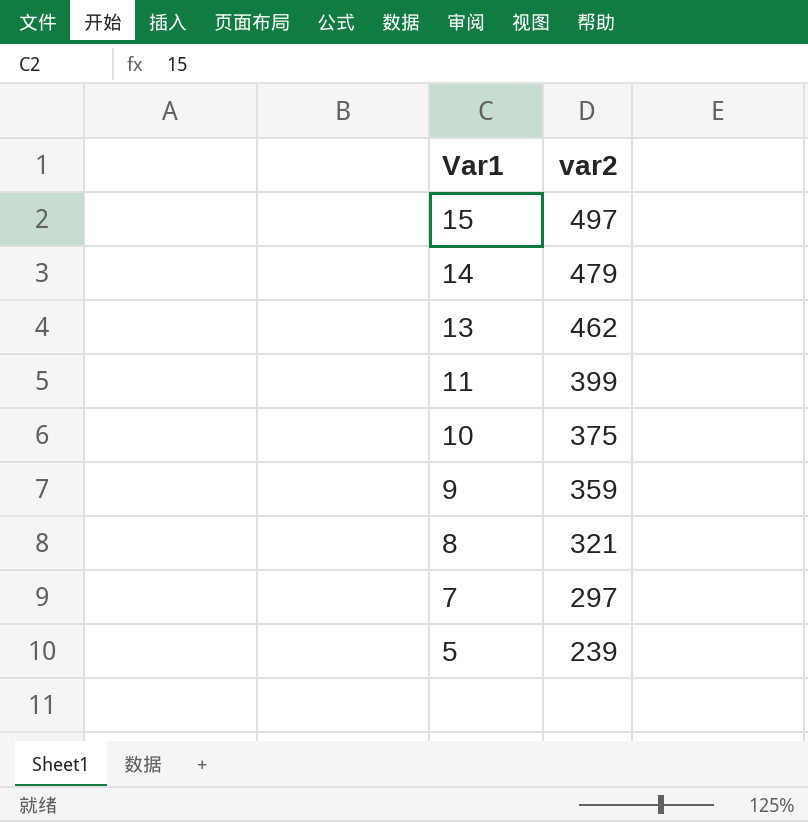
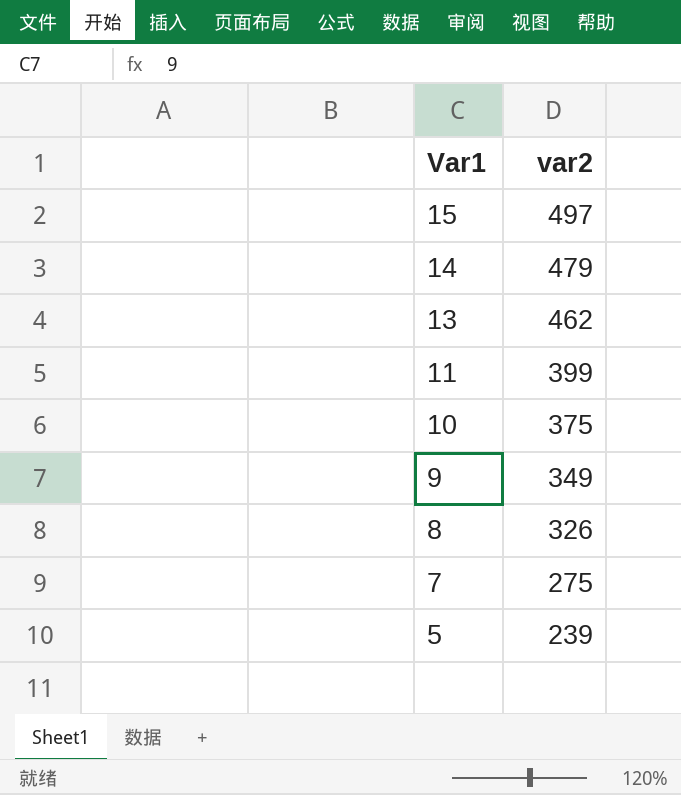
9 | var2: 359 -> 349
8 | var2: 321 -> 326
7 | var2: 297 -> 275

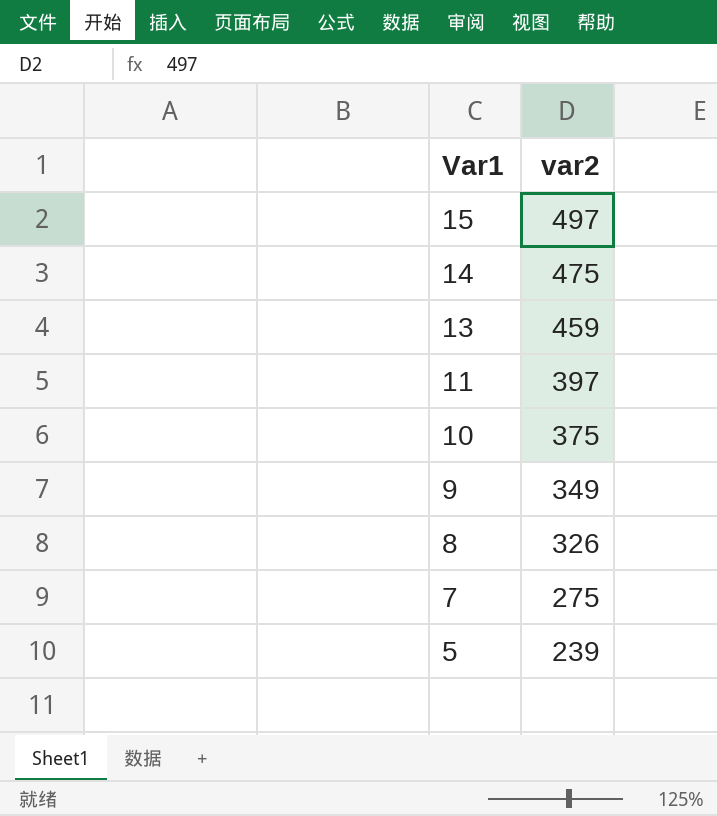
14 | var2: 479 -> 475
13 | var2: 462 -> 459
11 | var2: 399 -> 397

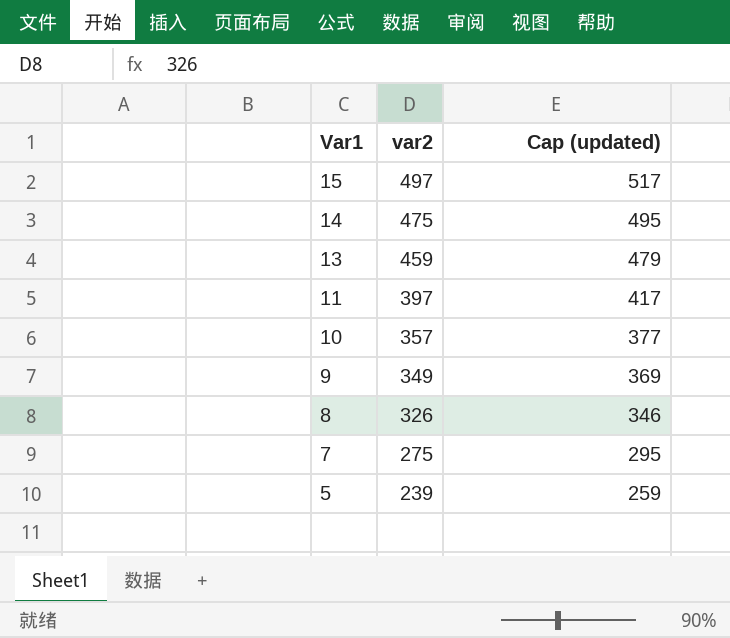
column Cap (updated) | formula: none -> [var2] + 20
10 | var2: 375 -> 357

